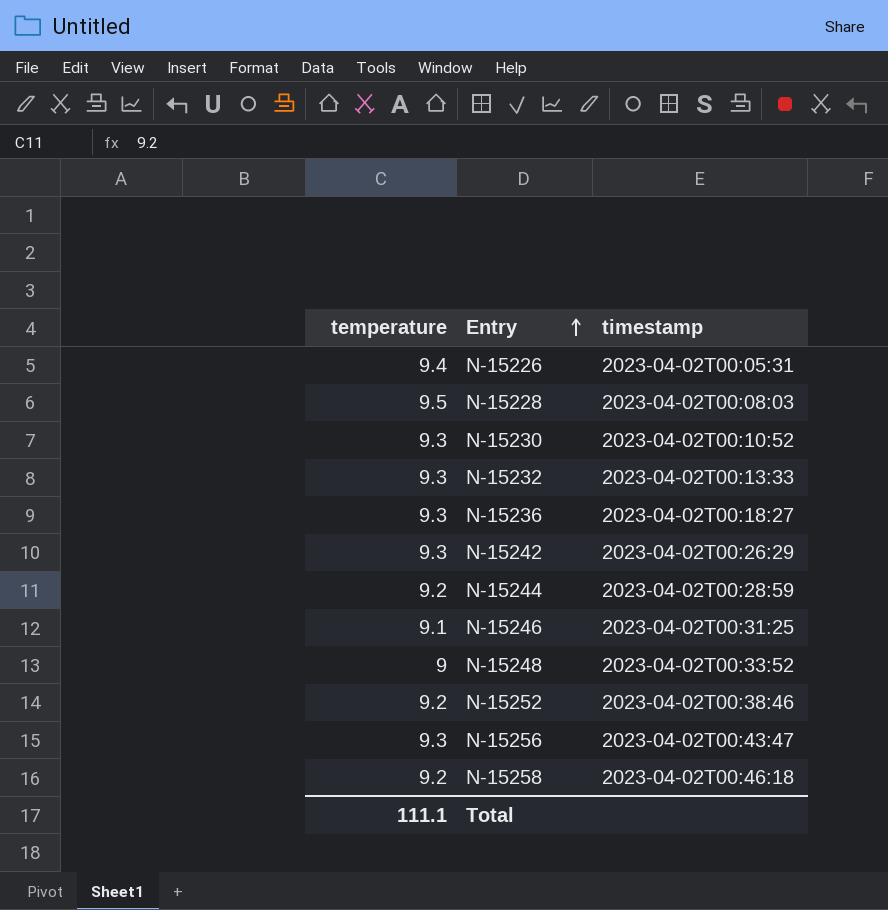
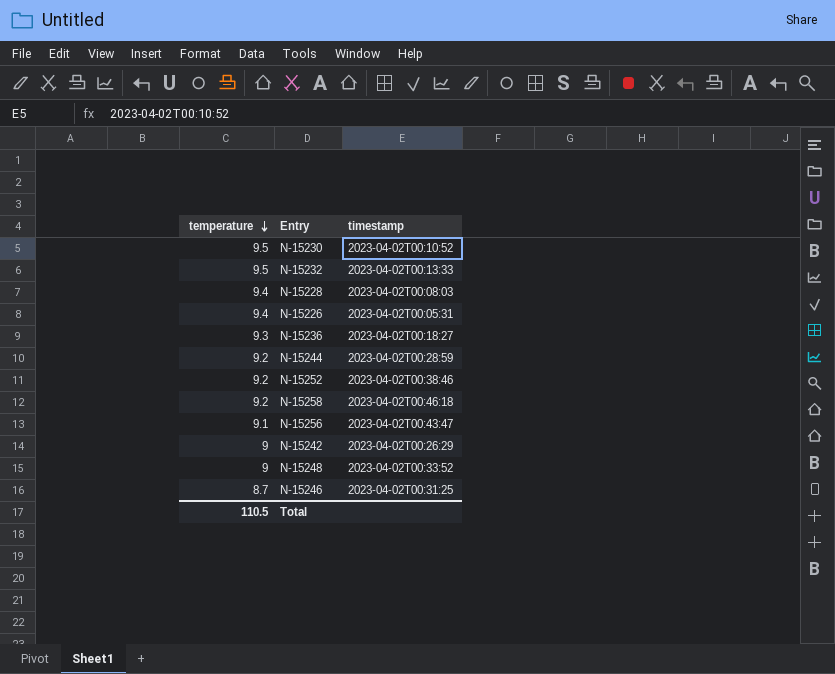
row order: Entry ascending -> temperature descending
N-15230 | temperature: 9.3 -> 9.5
N-15232 | temperature: 9.3 -> 9.5
N-15228 | temperature: 9.5 -> 9.4
N-15256 | temperature: 9.3 -> 9.1
N-15242 | temperature: 9.3 -> 9
N-15246 | temperature: 9.1 -> 8.7
Total | temperature: 111.1 -> 110.5

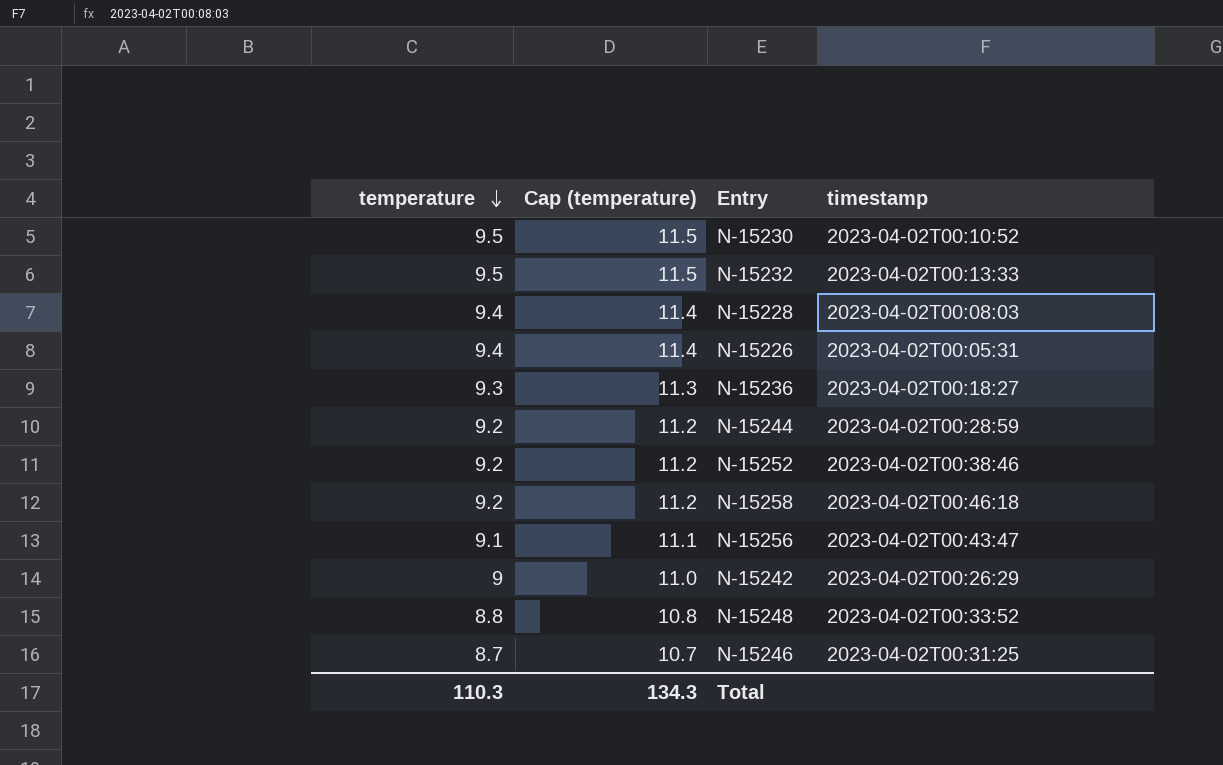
column Cap (temperature) | formula: none -> [temperature] + 2
N-15248 | temperature: 9 -> 8.8
Total | temperature: 110.5 -> 110.3

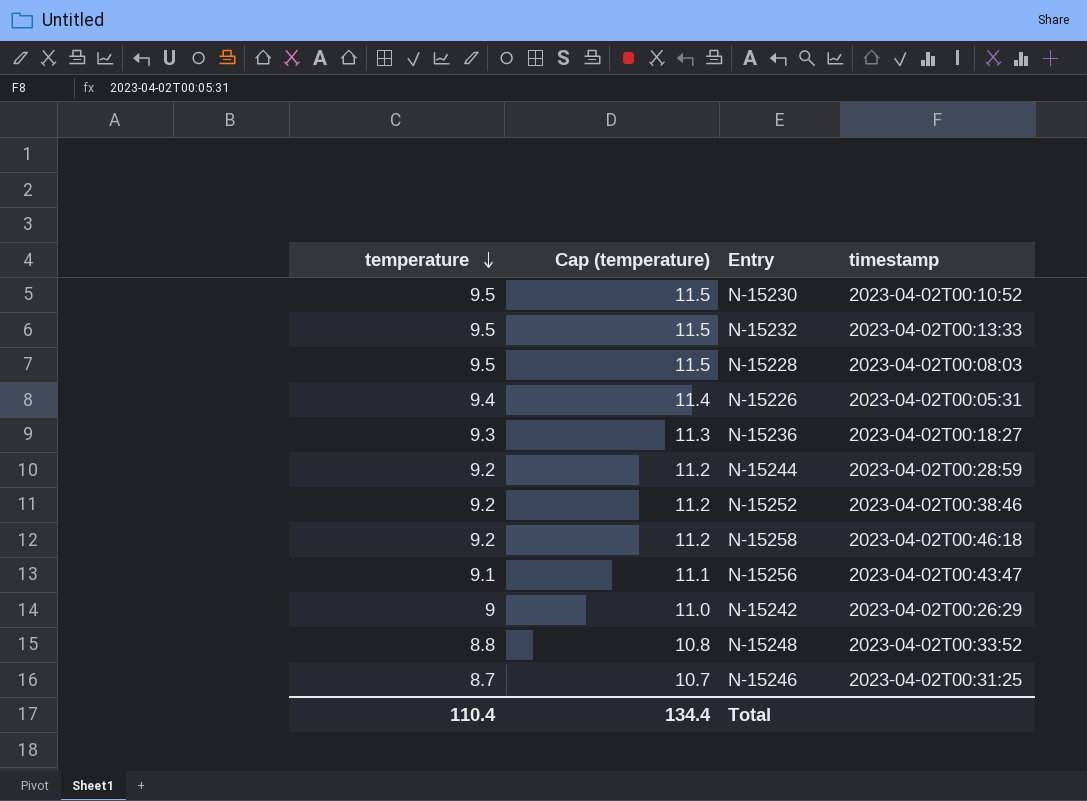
N-15228 | temperature: 9.4 -> 9.5
N-15228 | Cap (temperature): 11.4 -> 11.5
Total | temperature: 110.3 -> 110.4
Total | Cap (temperature): 134.3 -> 134.4

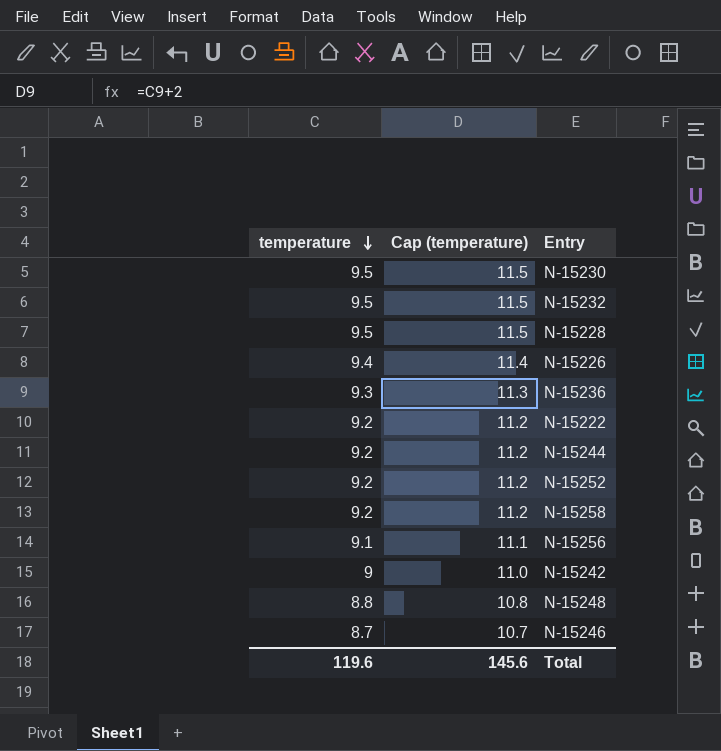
column timestamp | position: 4 -> none
row N-15222: none -> 9.2 | 11.2
Total | temperature: 110.4 -> 119.6
Total | Cap (temperature): 134.4 -> 145.6

